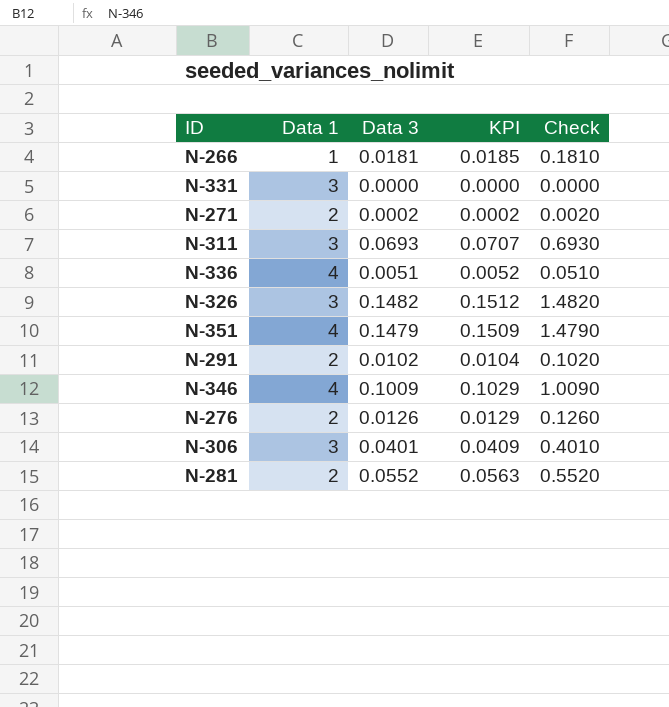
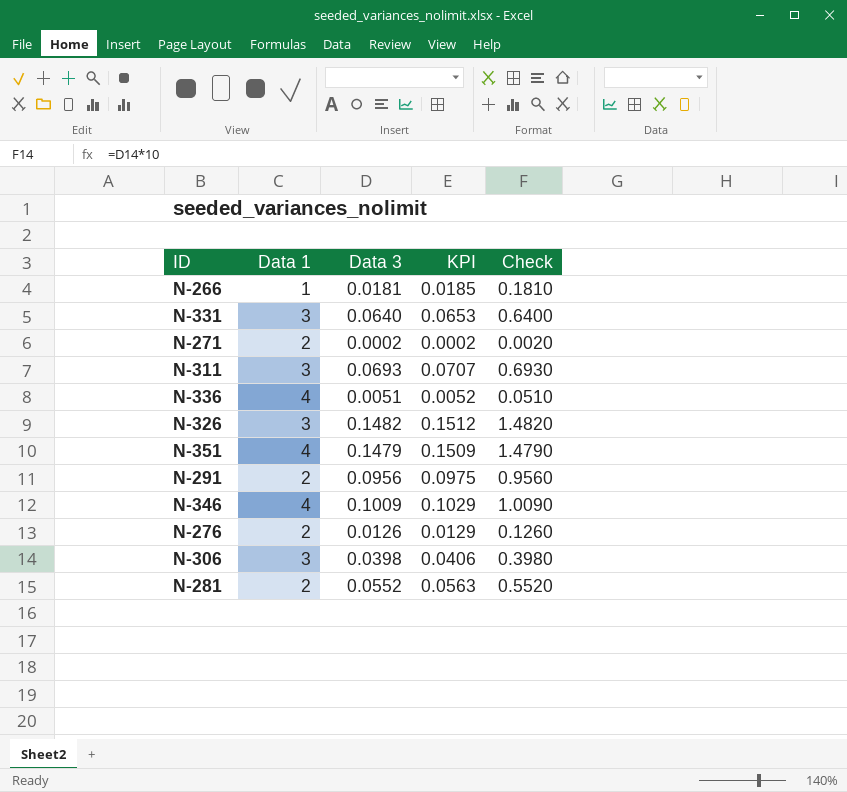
N-331 | Data 3: 0.0000 -> 0.0640
N-331 | KPI: 0.0000 -> 0.0653
N-331 | Check: 0.0000 -> 0.6400
N-291 | Data 3: 0.0102 -> 0.0956
N-291 | KPI: 0.0104 -> 0.0975
N-291 | Check: 0.1020 -> 0.9560
N-306 | Data 3: 0.0401 -> 0.0398
N-306 | KPI: 0.0409 -> 0.0406
N-306 | Check: 0.4010 -> 0.3980

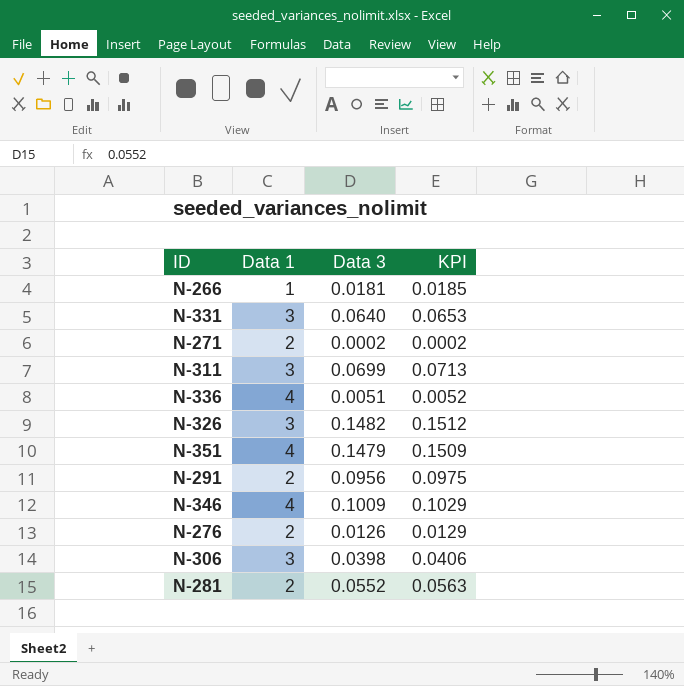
column Check | formula: [Data 3] * 10 -> none
N-311 | Data 3: 0.0693 -> 0.0699
N-311 | KPI: 0.0707 -> 0.0713

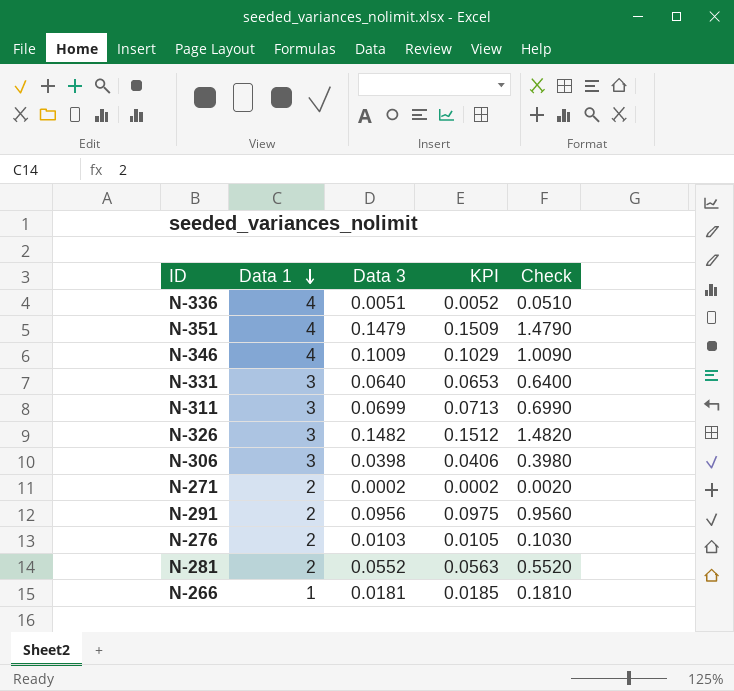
row order: none -> Data 1 descending
column Check | formula: none -> [Data 3] * 10
N-276 | Data 3: 0.0126 -> 0.0103
N-276 | KPI: 0.0129 -> 0.0105

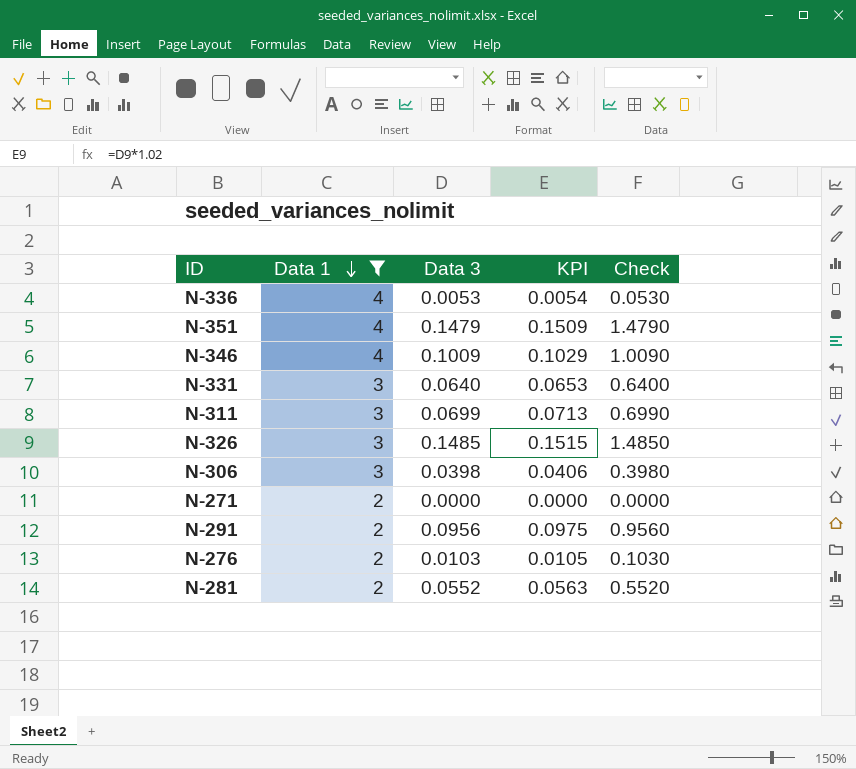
filter: none -> Data 1 != 1
N-336 | Data 3: 0.0051 -> 0.0053
N-336 | KPI: 0.0052 -> 0.0054
N-336 | Check: 0.0510 -> 0.0530
N-326 | Data 3: 0.1482 -> 0.1485
N-326 | KPI: 0.1512 -> 0.1515
N-326 | Check: 1.4820 -> 1.4850
N-271 | Data 3: 0.0002 -> 0.0000
N-271 | KPI: 0.0002 -> 0.0000
N-271 | Check: 0.0020 -> 0.0000

